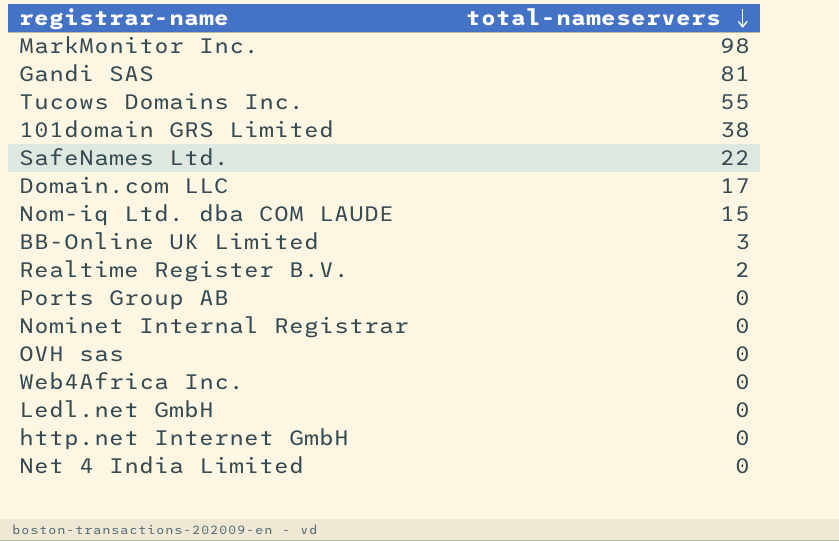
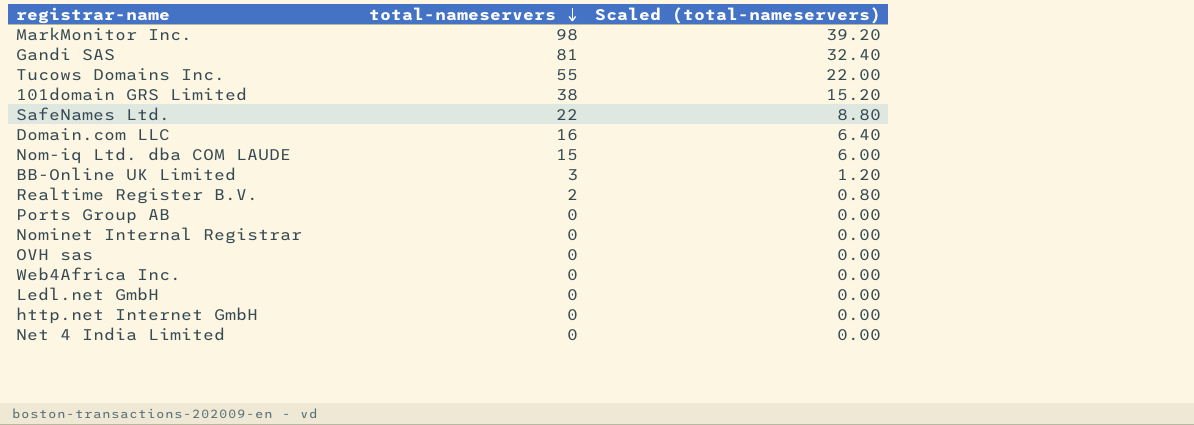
column Scaled (total-nameservers) | formula: none -> [total-nameservers] * 0.4
Domain.com LLC | total-nameservers: 17 -> 16

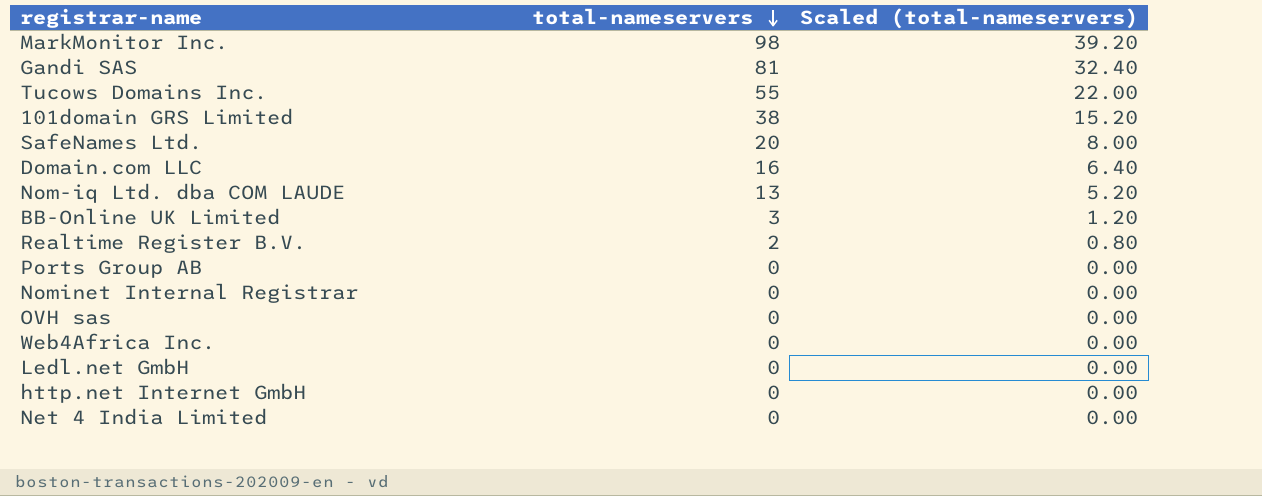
SafeNames Ltd. | total-nameservers: 22 -> 20
SafeNames Ltd. | Scaled (total-nameservers): 8.80 -> 8.00
Nom-iq Ltd. dba COM LAUDE | total-nameservers: 15 -> 13
Nom-iq Ltd. dba COM LAUDE | Scaled (total-nameservers): 6.00 -> 5.20

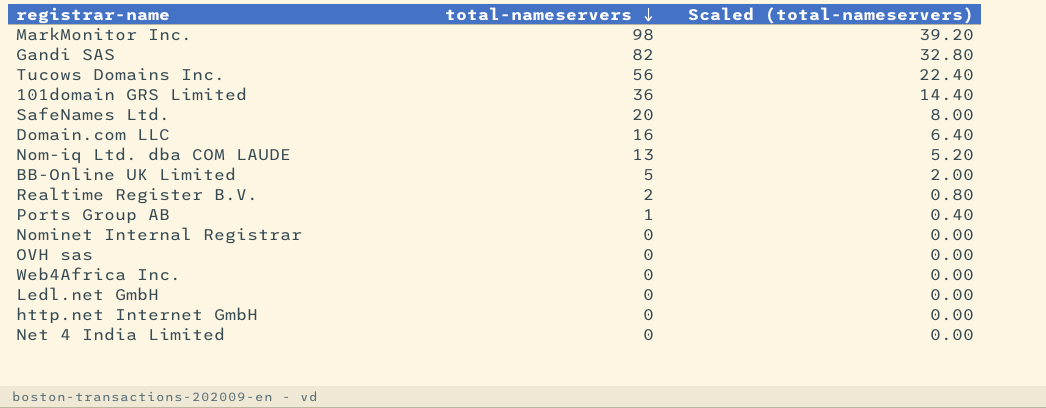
Gandi SAS | total-nameservers: 81 -> 82
Gandi SAS | Scaled (total-nameservers): 32.40 -> 32.80
Tucows Domains Inc. | total-nameservers: 55 -> 56
Tucows Domains Inc. | Scaled (total-nameservers): 22.00 -> 22.40
101domain GRS Limited | total-nameservers: 38 -> 36
101domain GRS Limited | Scaled (total-nameservers): 15.20 -> 14.40
BB-Online UK Limited | total-nameservers: 3 -> 5
BB-Online UK Limited | Scaled (total-nameservers): 1.20 -> 2.00
Ports Group AB | total-nameservers: 0 -> 1
Ports Group AB | Scaled (total-nameservers): 0.00 -> 0.40

